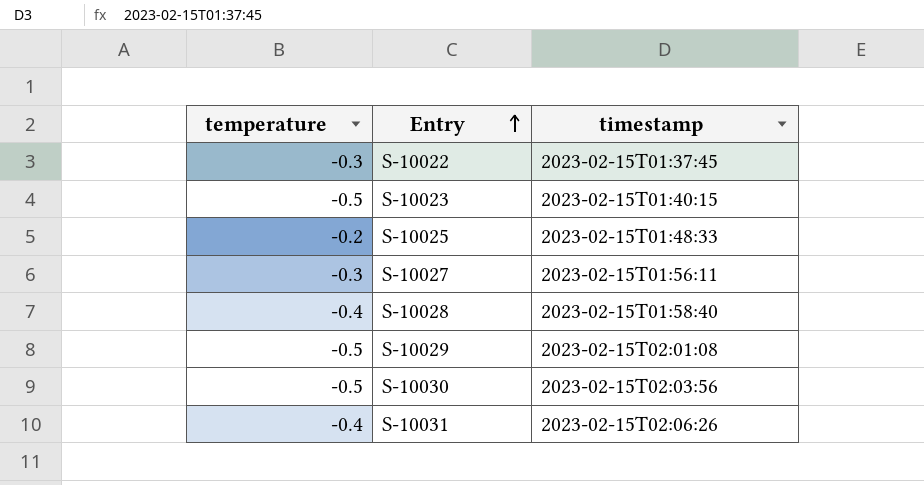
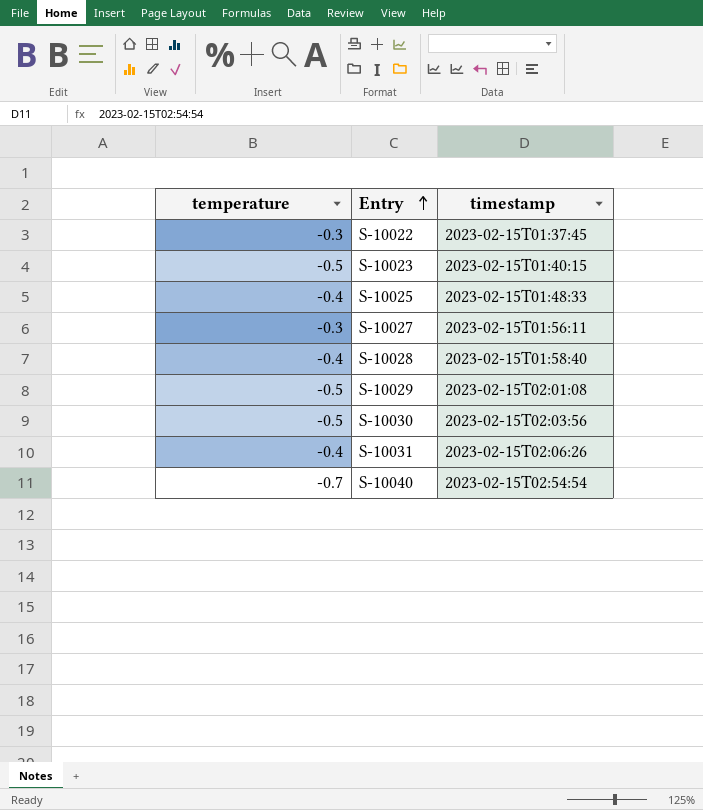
S-10025 | temperature: -0.2 -> -0.4
row S-10040: none -> -0.7 | 2023-02-15T02:54:54

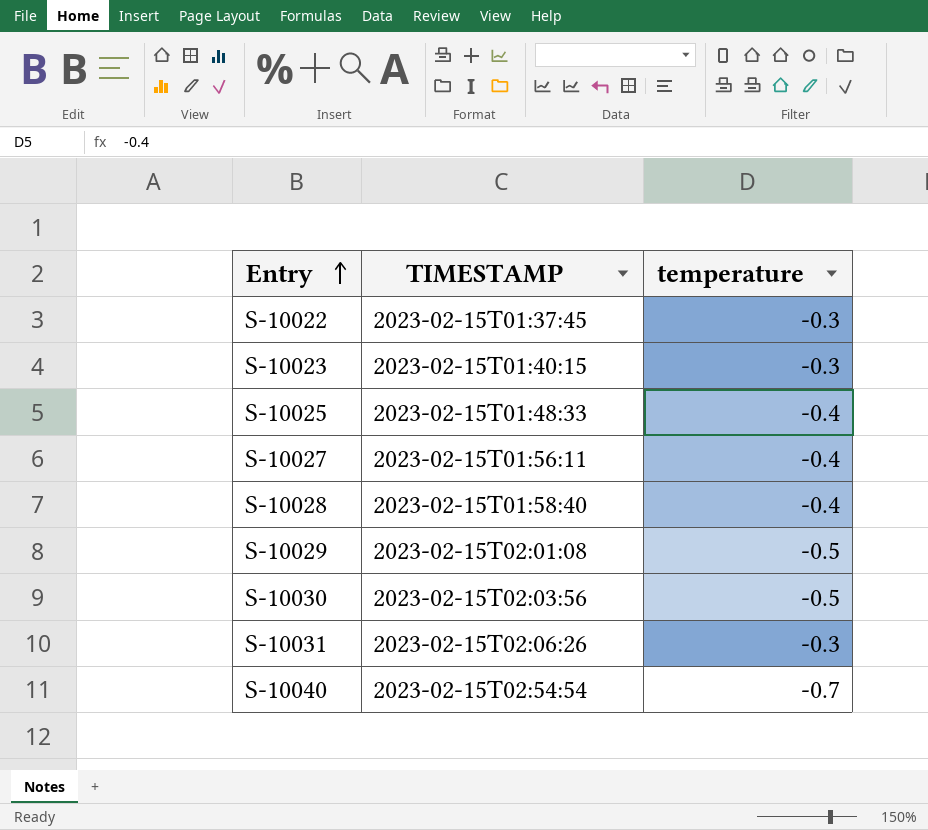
column name: timestamp -> TIMESTAMP
column temperature | position: 1 -> 3
S-10023 | temperature: -0.5 -> -0.3
S-10027 | temperature: -0.3 -> -0.4
S-10031 | temperature: -0.4 -> -0.3

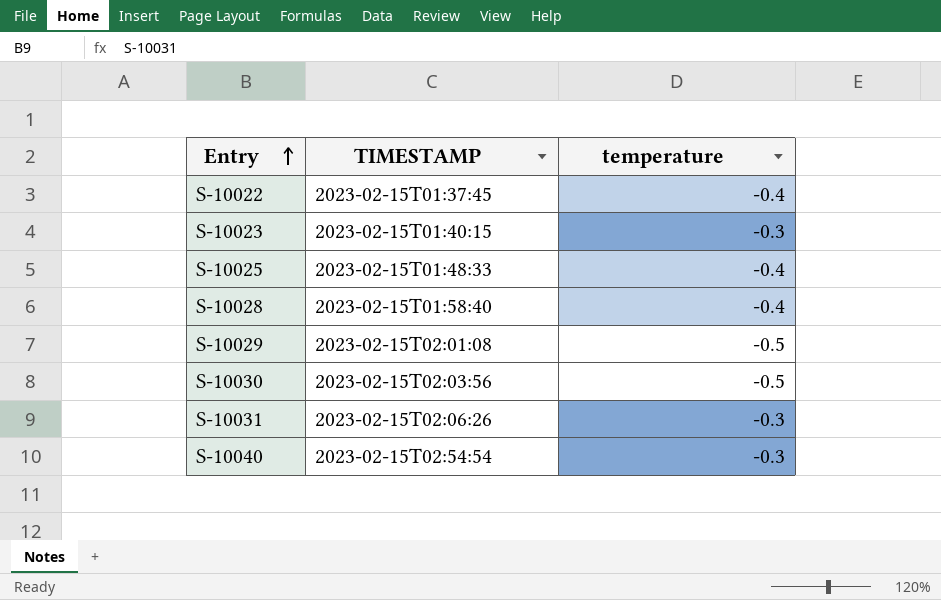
row S-10027: 2023-02-15T01:56:11 | -0.4 -> none
S-10022 | temperature: -0.3 -> -0.4
S-10040 | temperature: -0.7 -> -0.3

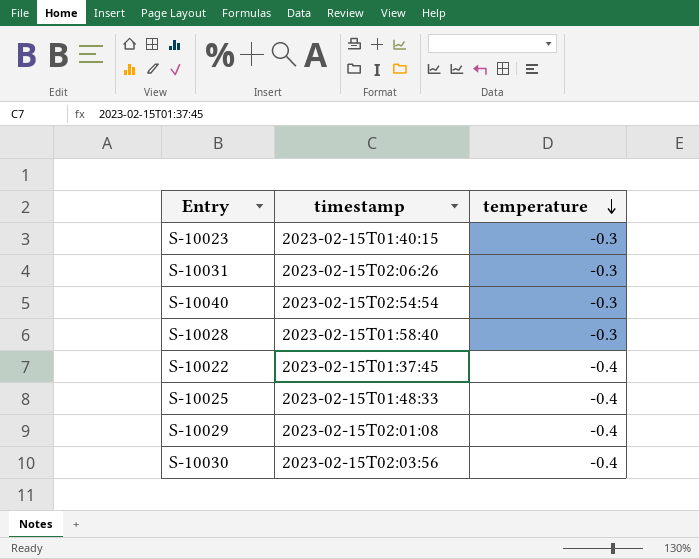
row order: Entry ascending -> temperature descending
column name: TIMESTAMP -> timestamp
S-10028 | temperature: -0.4 -> -0.3
S-10029 | temperature: -0.5 -> -0.4
S-10030 | temperature: -0.5 -> -0.4

